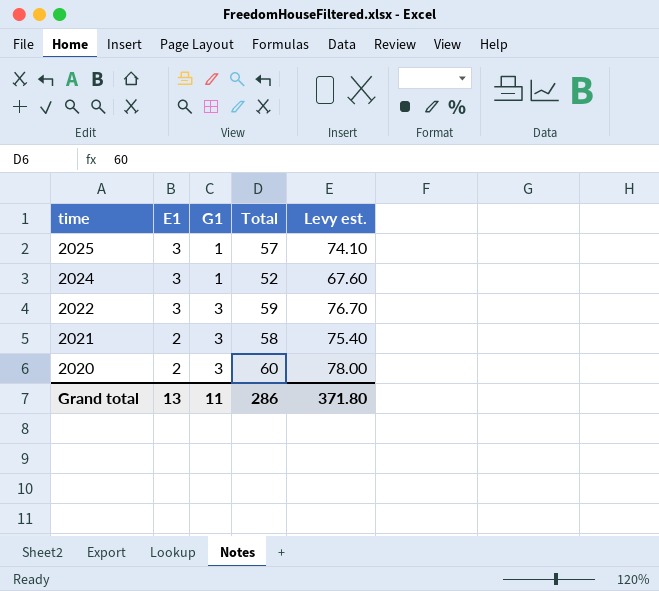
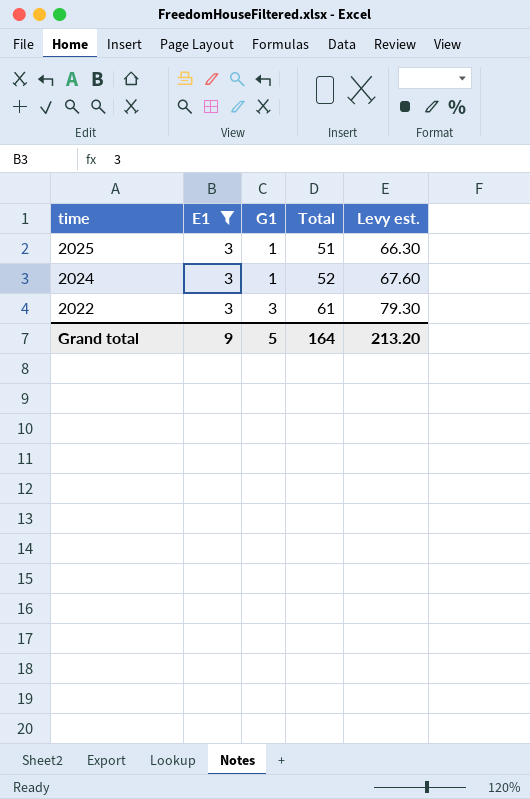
filter: none -> E1 = 3
2025 | Total: 57 -> 51
2025 | Levy est.: 74.10 -> 66.30
2022 | Total: 59 -> 61
2022 | Levy est.: 76.70 -> 79.30
Grand total | E1: 13 -> 9
Grand total | G1: 11 -> 5
Grand total | Total: 286 -> 164
Grand total | Levy est.: 371.80 -> 213.20

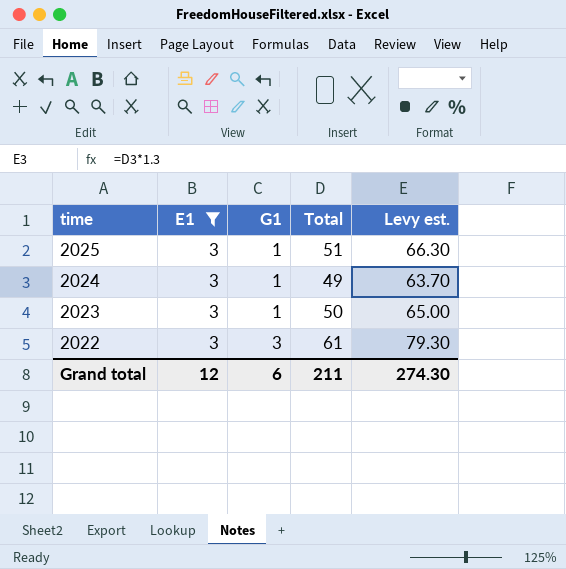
2024 | Total: 52 -> 49
2024 | Levy est.: 67.60 -> 63.70
row 2023: none -> 3 | 1 | 50 | 65.00
Grand total | E1: 9 -> 12
Grand total | G1: 5 -> 6
Grand total | Total: 164 -> 211
Grand total | Levy est.: 213.20 -> 274.30

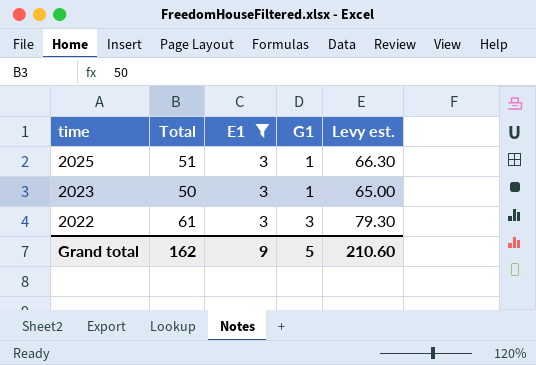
column Total | position: 4 -> 2
row 2024: 3 | 1 | 49 | 63.70 -> none
Grand total | Total: 211 -> 162
Grand total | E1: 12 -> 9
Grand total | G1: 6 -> 5
Grand total | Levy est.: 274.30 -> 210.60

